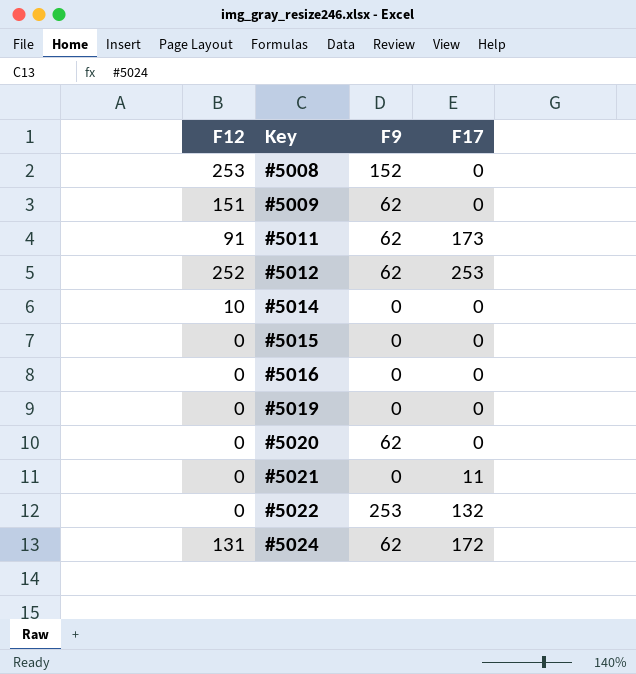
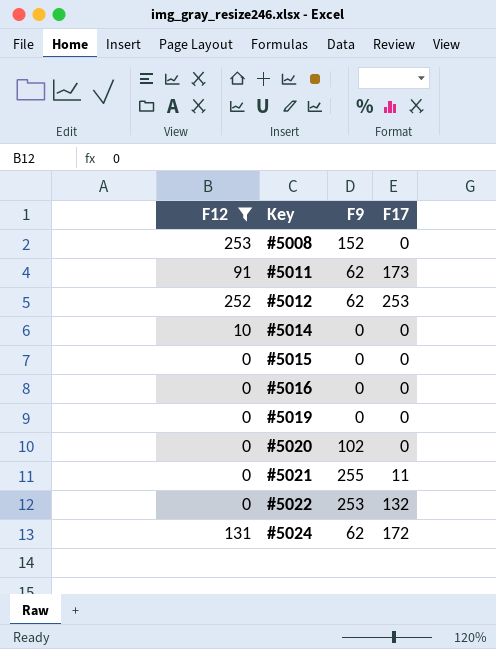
filter: none -> F12 != 151
#5020 | F9: 62 -> 102
#5021 | F9: 0 -> 255

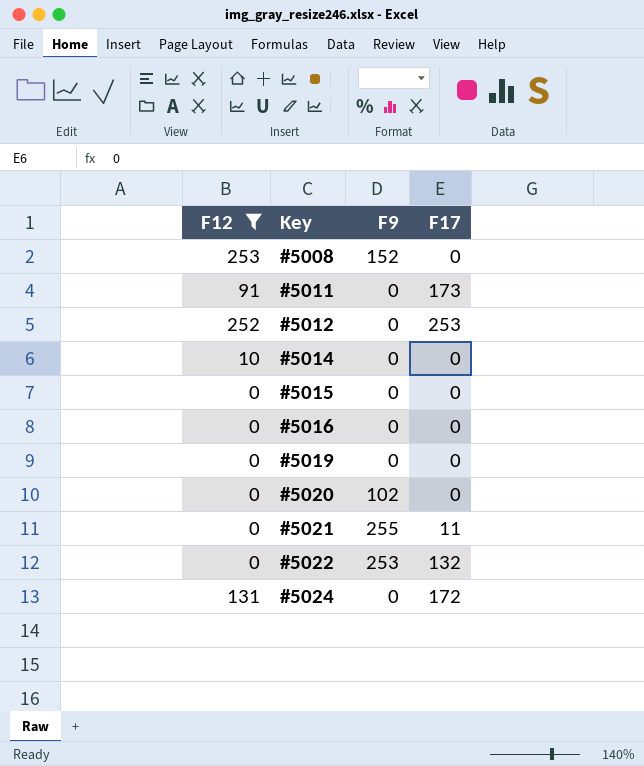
#5011 | F9: 62 -> 0
#5012 | F9: 62 -> 0
#5024 | F9: 62 -> 0

